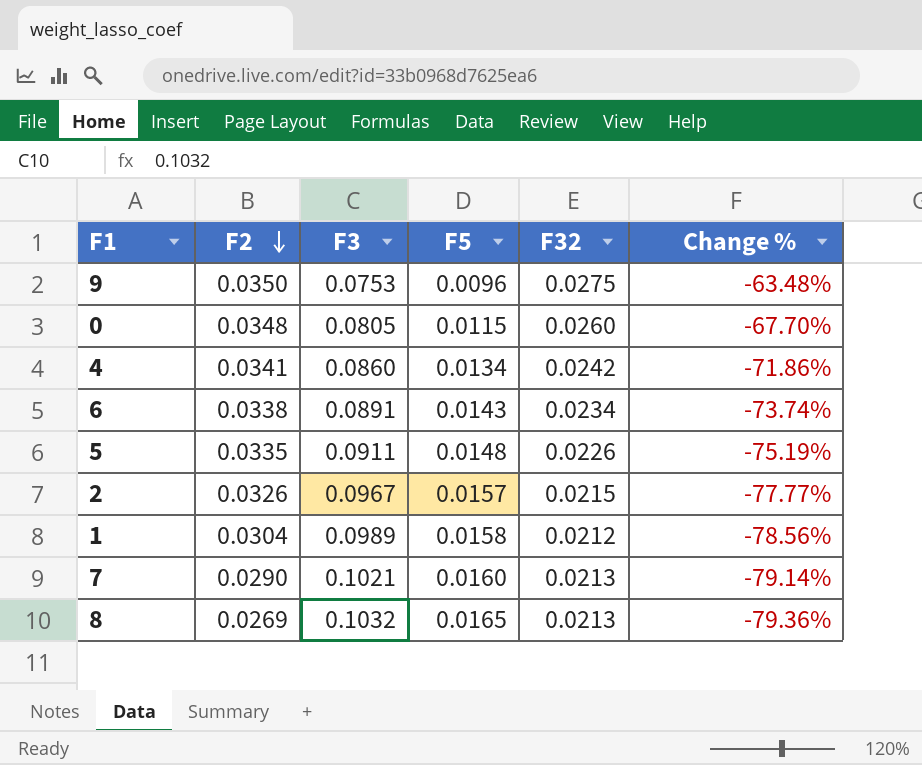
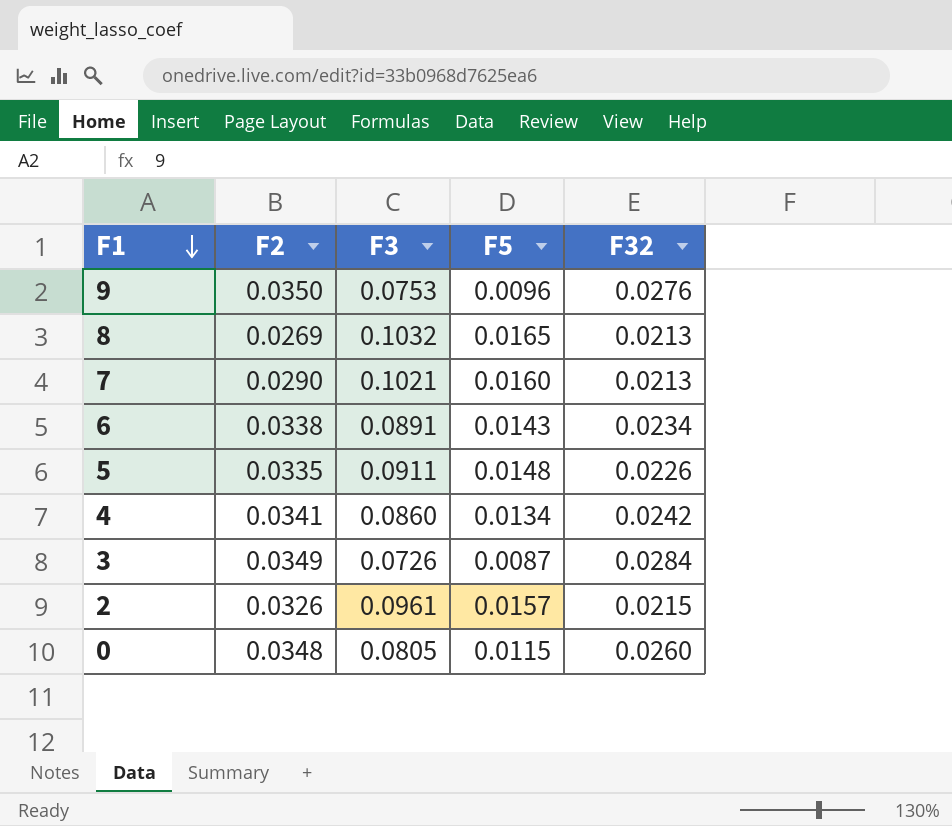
row order: F2 descending -> F1 descending
column Change % | formula: ([F32] - [F3]) / [F3] -> none
row 1: 0.0304 | 0.0989 | 0.0158 | 0.0212 | -78.56% -> none
9 | F32: 0.0275 -> 0.0276
row 3: none -> 0.0349 | 0.0726 | 0.0087 | 0.0284
2 | F3: 0.0967 -> 0.0961

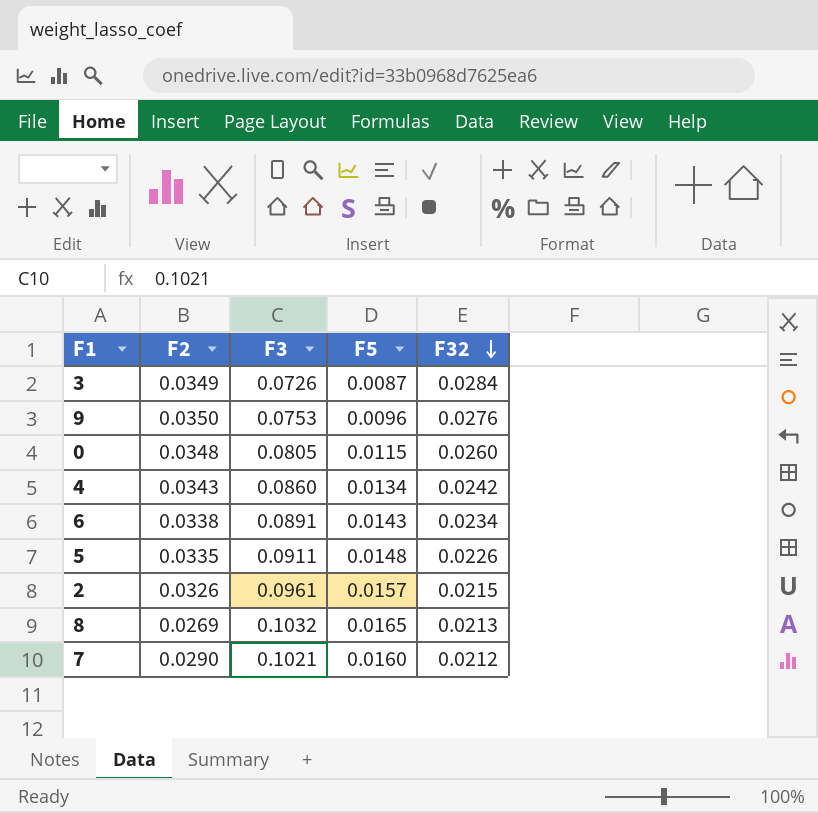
row order: F1 descending -> F32 descending
4 | F2: 0.0341 -> 0.0343
7 | F32: 0.0213 -> 0.0212

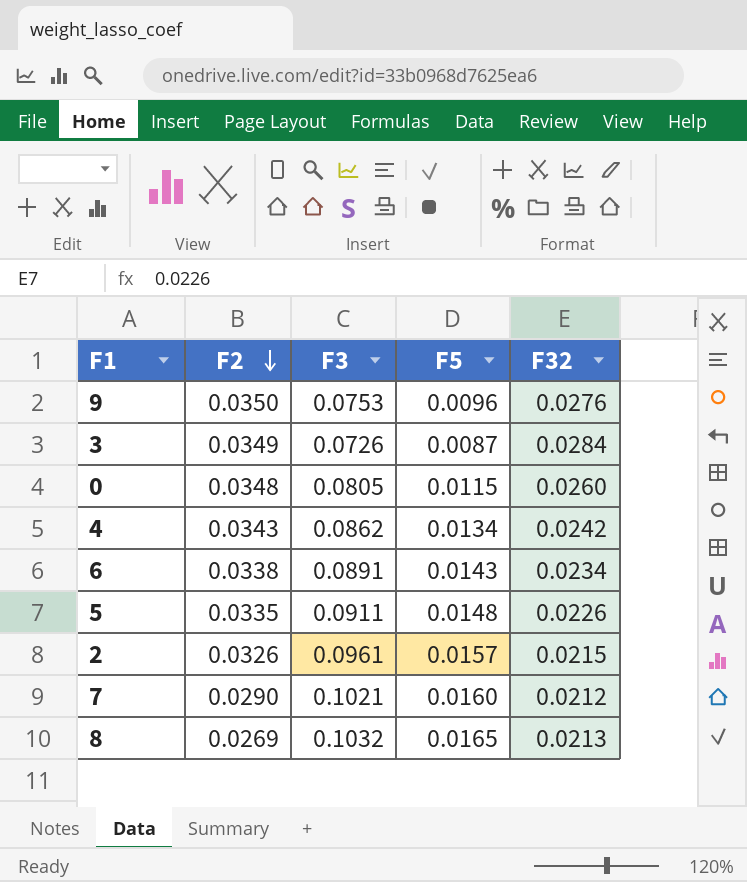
row order: F32 descending -> F2 descending
4 | F3: 0.0860 -> 0.0862

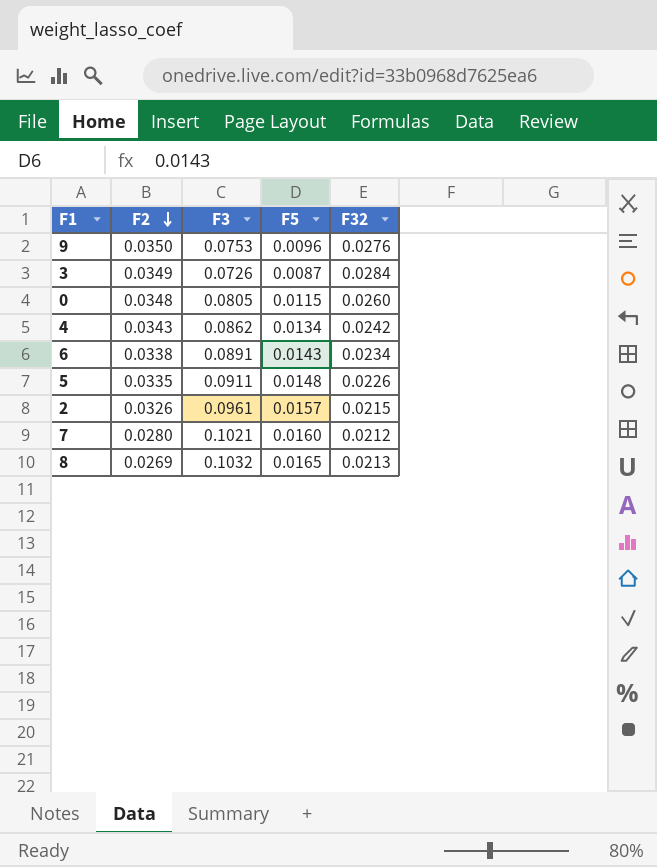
7 | F2: 0.0290 -> 0.0280

